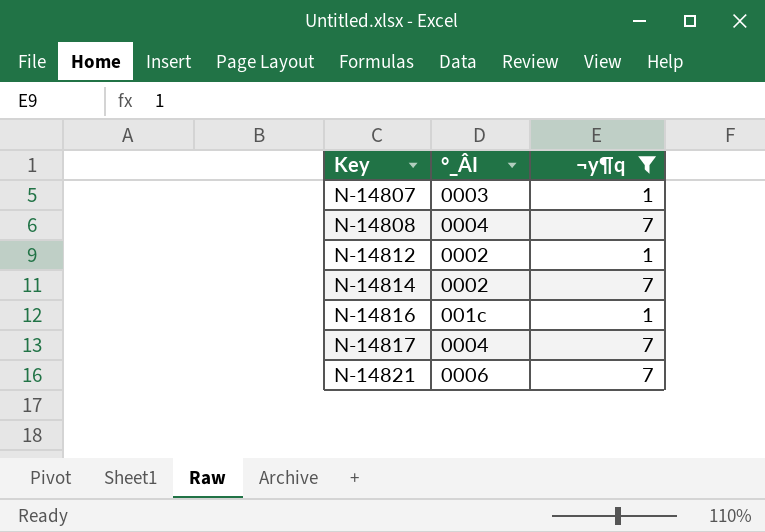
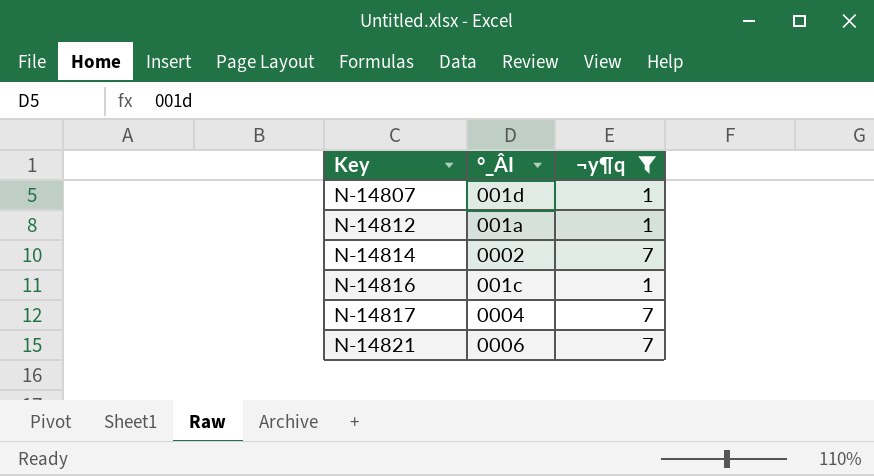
row N-14808: 0004 | 7 -> none
N-14807 | °_ÂI: 0003 -> 001d
N-14812 | °_ÂI: 0002 -> 001a

